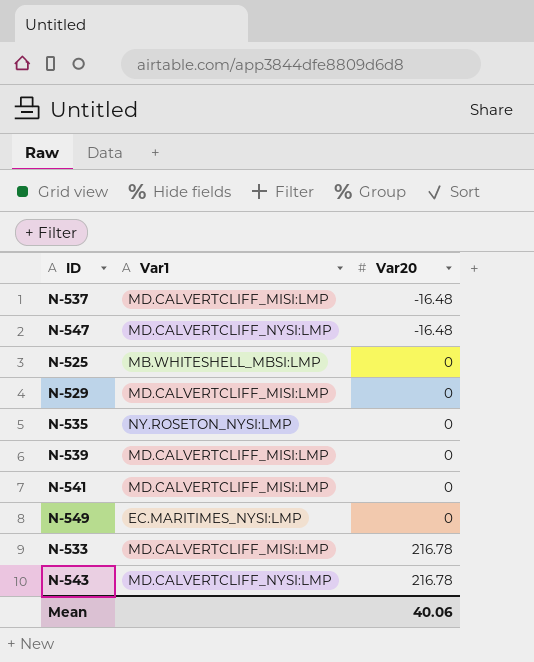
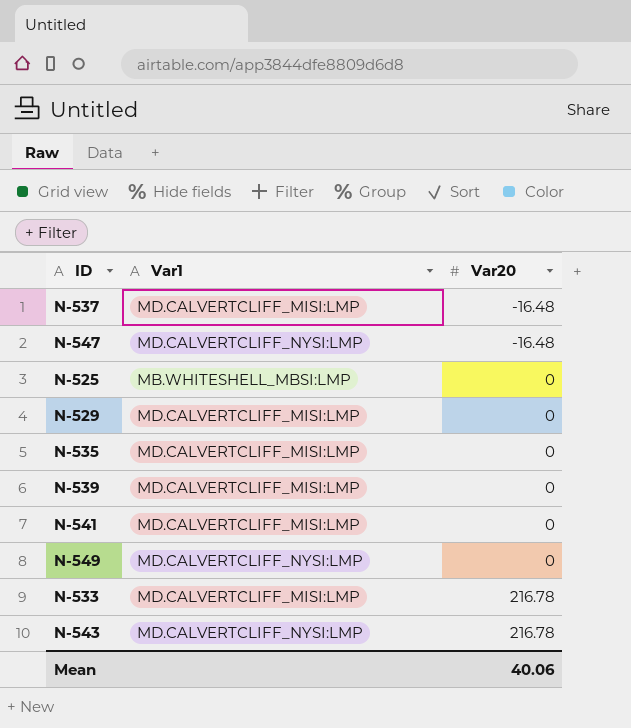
N-535 | Var1: NY.ROSETON_NYSI:LMP -> MD.CALVERTCLIFF_MISI:LMP
N-549 | Var1: EC.MARITIMES_NYSI:LMP -> MD.CALVERTCLIFF_NYSI:LMP

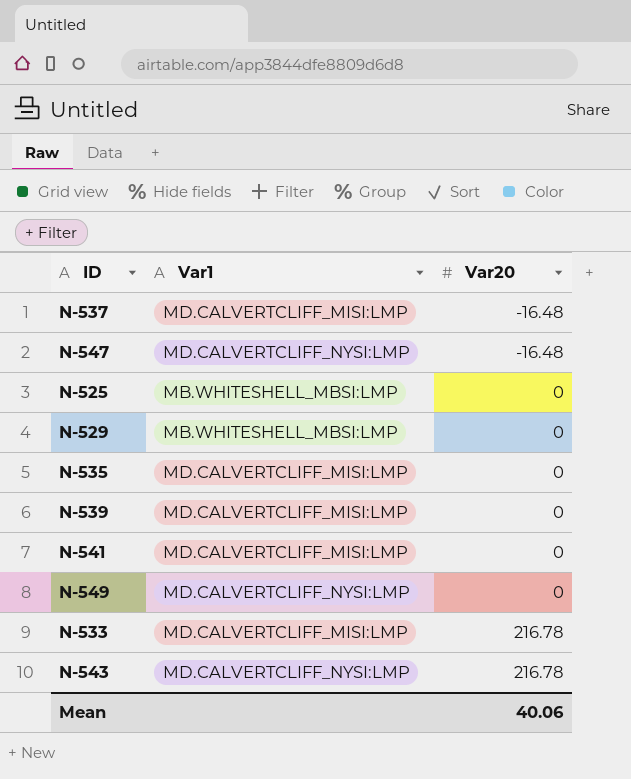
N-529 | Var1: MD.CALVERTCLIFF_MISI:LMP -> MB.WHITESHELL_MBSI:LMP

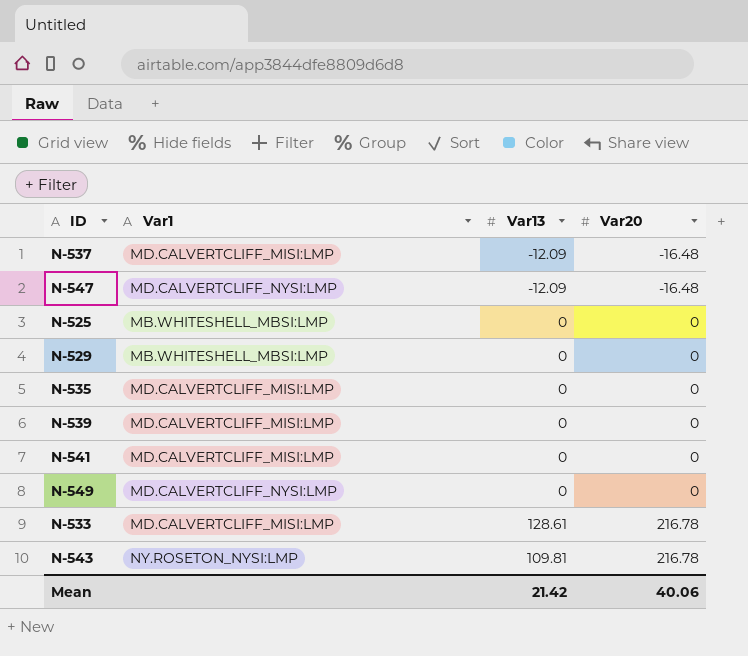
column Var13 | position: none -> 3
N-543 | Var1: MD.CALVERTCLIFF_NYSI:LMP -> NY.ROSETON_NYSI:LMP

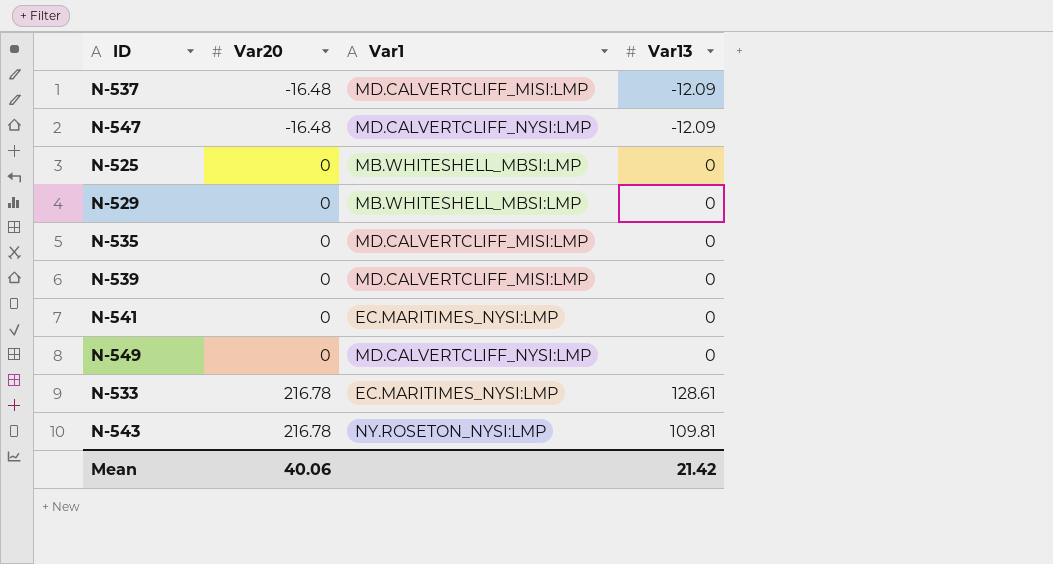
column Var20 | position: 4 -> 2
N-541 | Var1: MD.CALVERTCLIFF_MISI:LMP -> EC.MARITIMES_NYSI:LMP
N-533 | Var1: MD.CALVERTCLIFF_MISI:LMP -> EC.MARITIMES_NYSI:LMP

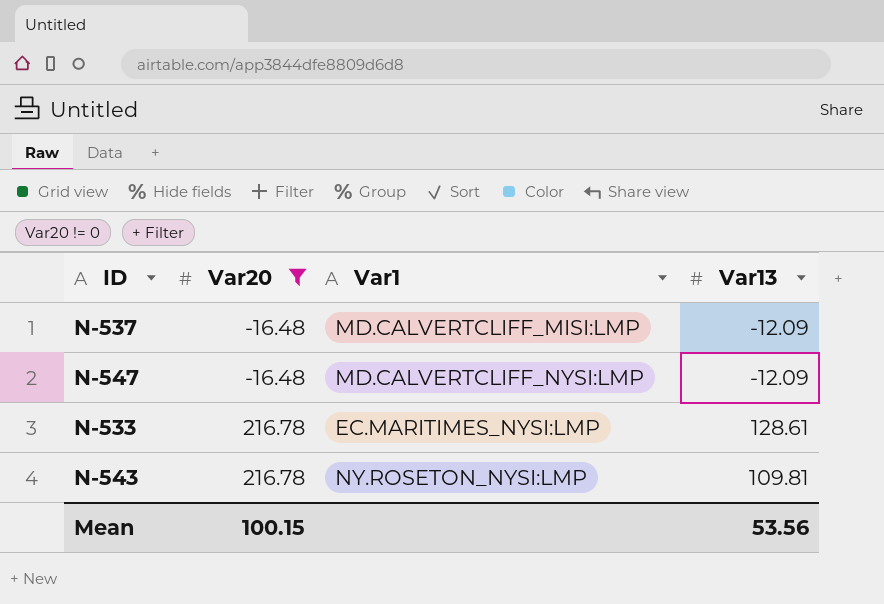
filter: none -> Var20 != 0
Mean | Var20: 40.06 -> 100.15
Mean | Var13: 21.42 -> 53.56

